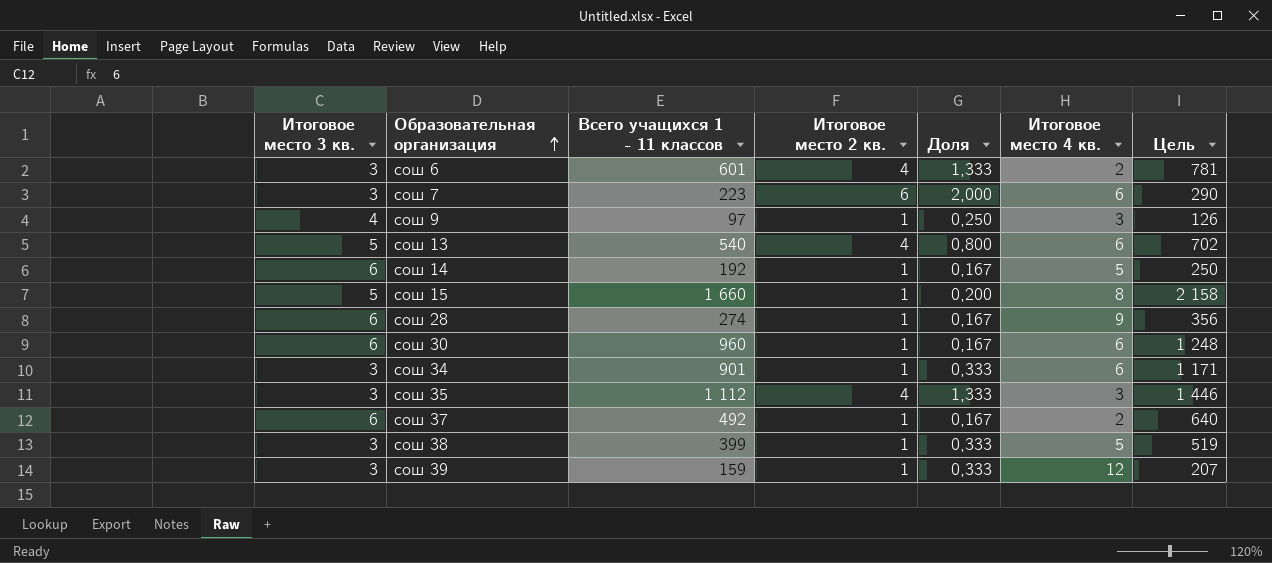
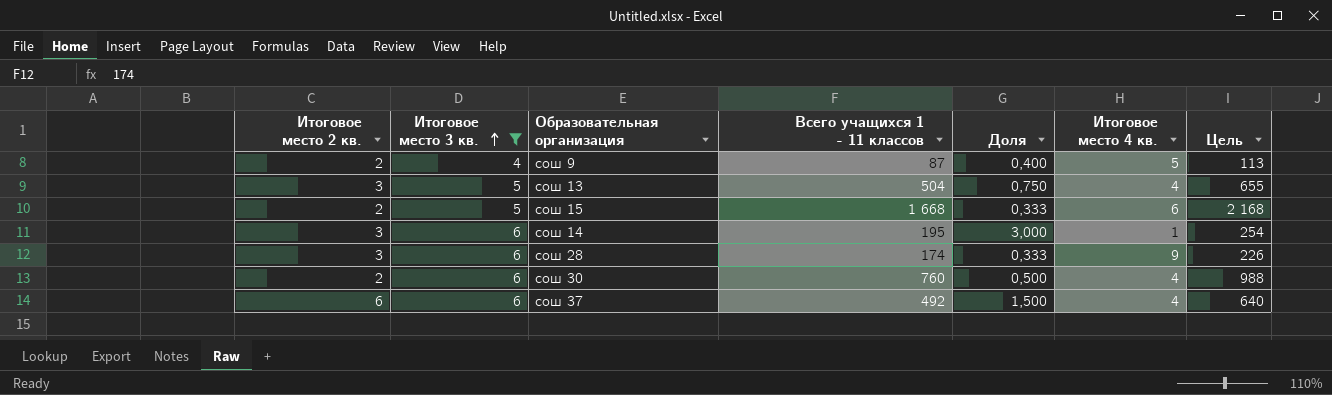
filter: none -> Итоговое место 3 кв. != 3
row order: Образовательная организация ascending -> Итоговое место 3 кв. ascending
column Итоговое место 2 кв. | position: 4 -> 1
column Доля | formula: [Итоговое место 2 кв.] / [Итоговое место 3 кв.] -> [Итоговое место 2 кв.] / [Итоговое место 4 кв.]
сош 9 | Итоговое место 2 кв.: 1 -> 2
сош 9 | Всего учащихся 1 - 11 классов: 97 -> 87
сош 9 | Итоговое место 4 кв.: 3 -> 5
сош 9 | Цель: 126 -> 113
сош 13 | Итоговое место 2 кв.: 4 -> 3
сош 13 | Всего учащихся 1 - 11 классов: 540 -> 504
сош 13 | Итоговое место 4 кв.: 6 -> 4
сош 13 | Цель: 702 -> 655
сош 15 | Итоговое место 2 кв.: 1 -> 2
сош 15 | Всего учащихся 1 - 11 классов: 1 660 -> 1 668
сош 15 | Итоговое место 4 кв.: 8 -> 6
сош 15 | Цель: 2 158 -> 2 168
сош 14 | Итоговое место 2 кв.: 1 -> 3
сош 14 | Всего учащихся 1 - 11 классов: 192 -> 195
сош 14 | Итоговое место 4 кв.: 5 -> 1
сош 14 | Цель: 250 -> 254
сош 28 | Итоговое место 2 кв.: 1 -> 3
сош 28 | Всего учащихся 1 - 11 классов: 274 -> 174
сош 28 | Цель: 356 -> 226
сош 30 | Итоговое место 2 кв.: 1 -> 2
сош 30 | Всего учащихся 1 - 11 классов: 960 -> 760
сош 30 | Итоговое место 4 кв.: 6 -> 4
сош 30 | Цель: 1 248 -> 988
сош 37 | Итоговое место 2 кв.: 1 -> 6
сош 37 | Итоговое место 4 кв.: 2 -> 4

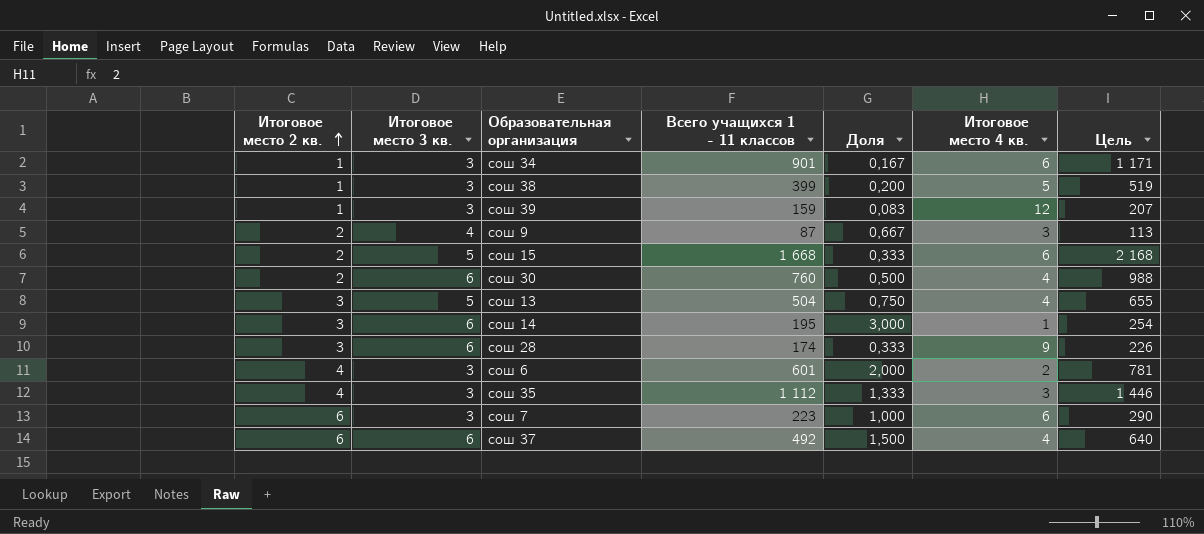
filter: Итоговое место 3 кв. != 3 -> none
row order: Итоговое место 3 кв. ascending -> Итоговое место 2 кв. ascending
сош 9 | Доля: 0,400 -> 0,667
сош 9 | Итоговое место 4 кв.: 5 -> 3

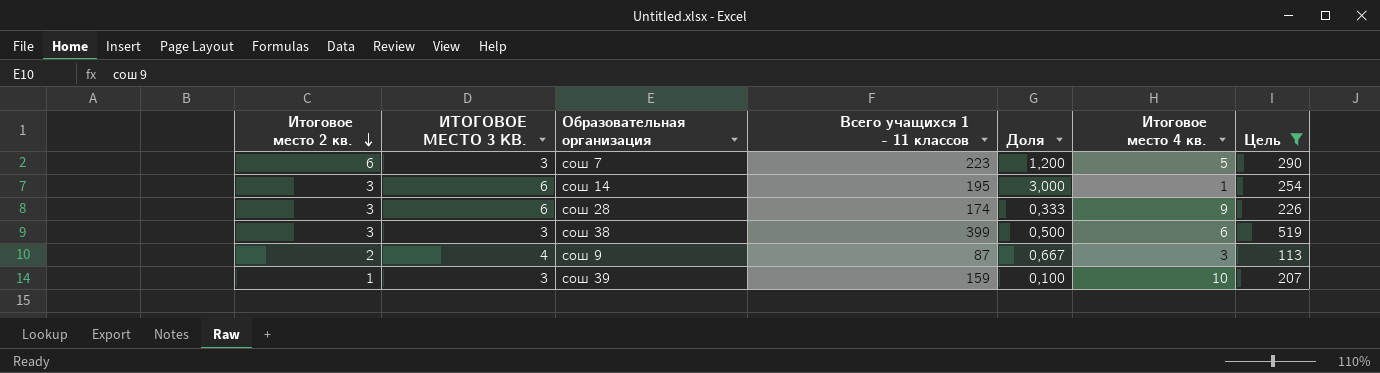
filter: none -> Цель <= 519
row order: Итоговое место 2 кв. ascending -> Итоговое место 2 кв. descending
column name: Итоговое место 3 кв. -> ИТОГОВОЕ МЕСТО 3 КВ.
сош 7 | Доля: 1,000 -> 1,200
сош 7 | Итоговое место 4 кв.: 6 -> 5
сош 38 | Итоговое место 2 кв.: 1 -> 3
сош 38 | Доля: 0,200 -> 0,500
сош 38 | Итоговое место 4 кв.: 5 -> 6
сош 39 | Доля: 0,083 -> 0,100
сош 39 | Итоговое место 4 кв.: 12 -> 10

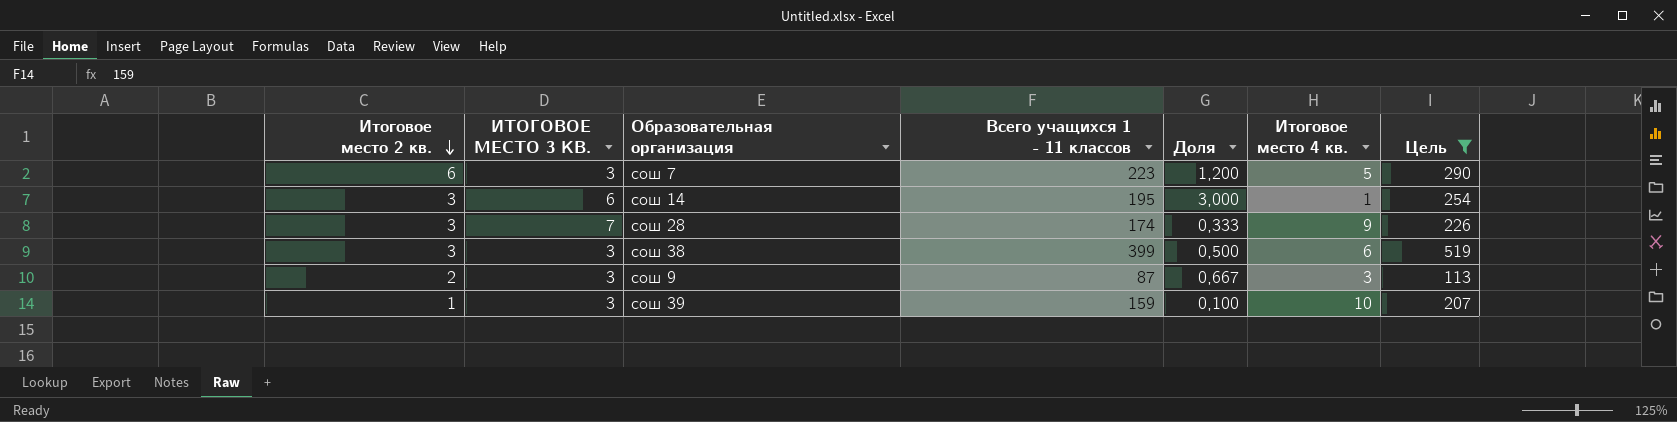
сош 28 | ИТОГОВОЕ МЕСТО 3 КВ.: 6 -> 7
сош 9 | ИТОГОВОЕ МЕСТО 3 КВ.: 4 -> 3

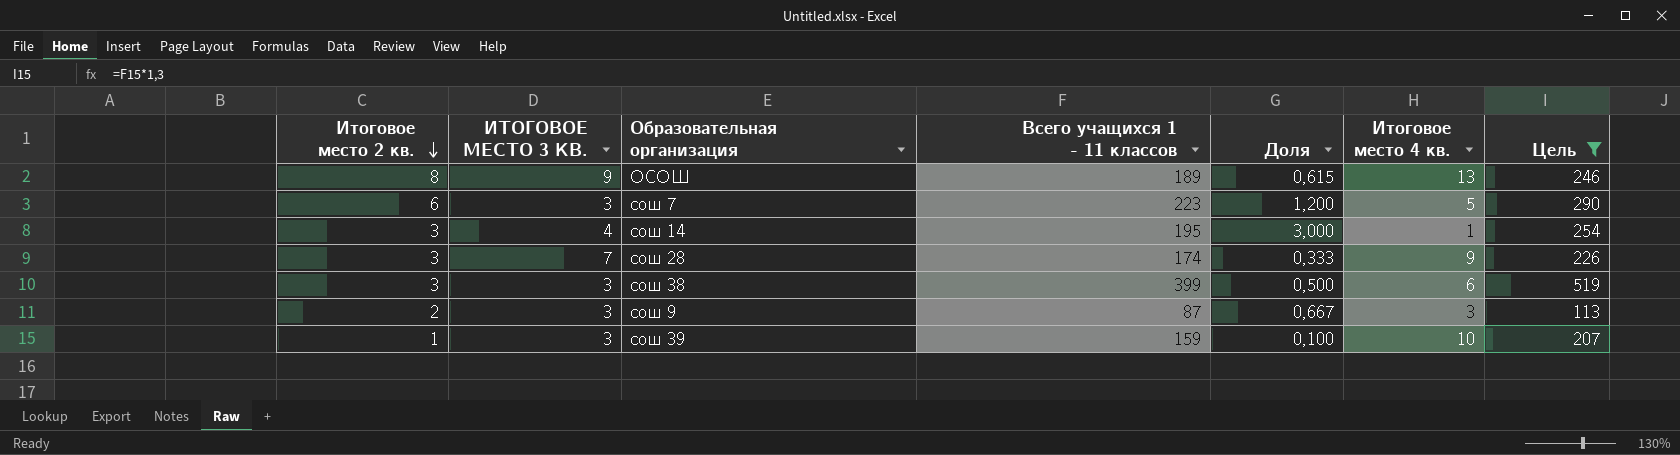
row ОСОШ: none -> 8 | 9 | 189 | 0,615 | 13 | 246
сош 14 | ИТОГОВОЕ МЕСТО 3 КВ.: 6 -> 4

